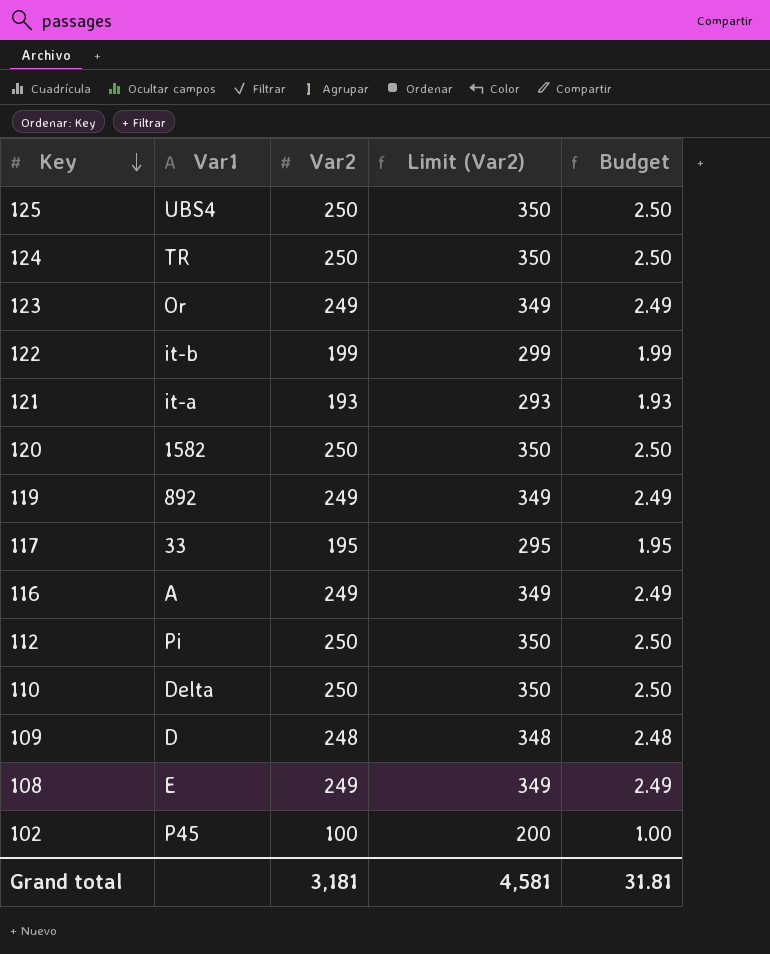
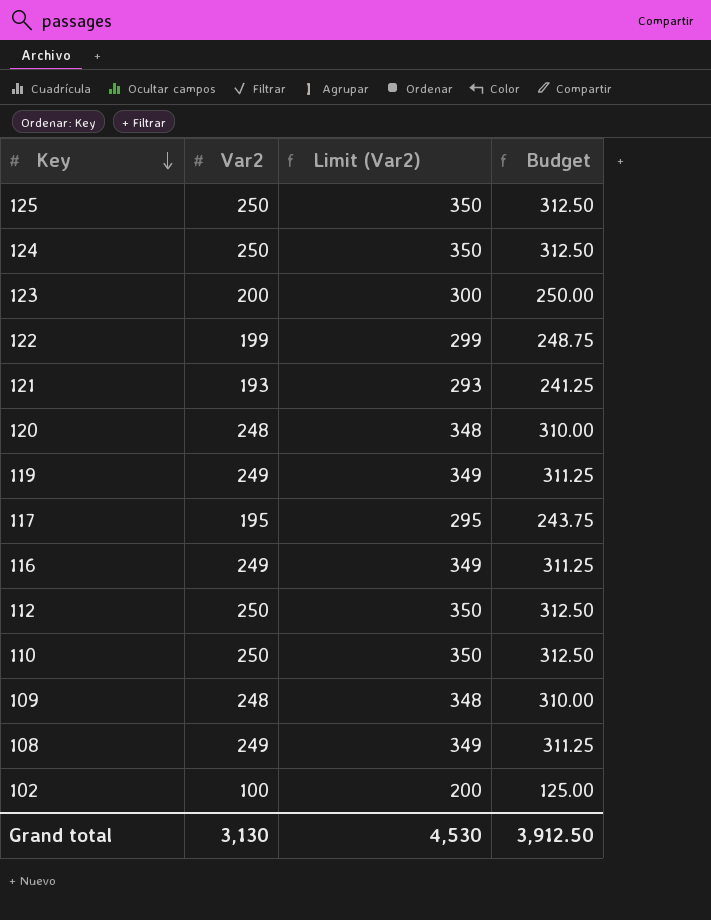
column Var1 | position: 2 -> none
column Budget | formula: [Var2] * 0.01 -> [Var2] * 1.25
123 | Var2: 249 -> 200
123 | Limit (Var2): 349 -> 300
120 | Var2: 250 -> 248
120 | Limit (Var2): 350 -> 348
Grand total | Var2: 3,181 -> 3,130
Grand total | Limit (Var2): 4,581 -> 4,530
Grand total | Budget: 31.81 -> 3,912.50

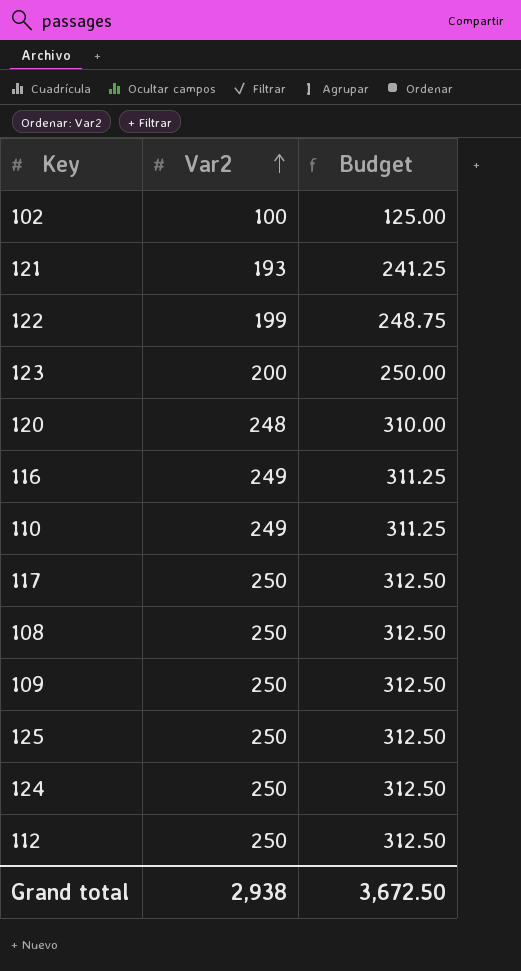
row order: Key descending -> Var2 ascending
column Limit (Var2) | formula: [Var2] + 100 -> none
row 119: 249 | 349 | 311.25 -> none
110 | Var2: 250 -> 249
110 | Budget: 312.50 -> 311.25
117 | Var2: 195 -> 250
117 | Budget: 243.75 -> 312.50
108 | Var2: 249 -> 250
108 | Budget: 311.25 -> 312.50
109 | Var2: 248 -> 250
109 | Budget: 310.00 -> 312.50
Grand total | Var2: 3,130 -> 2,938
Grand total | Budget: 3,912.50 -> 3,672.50

